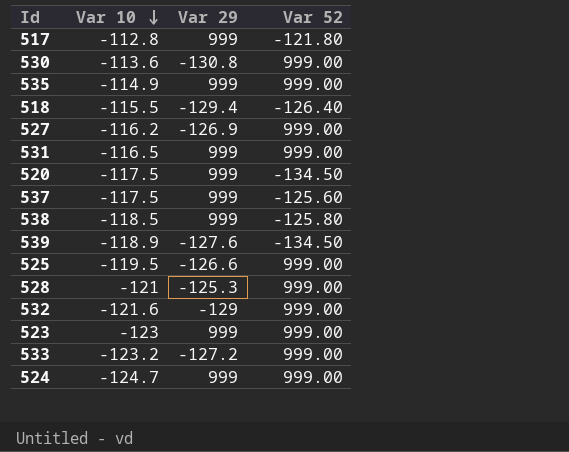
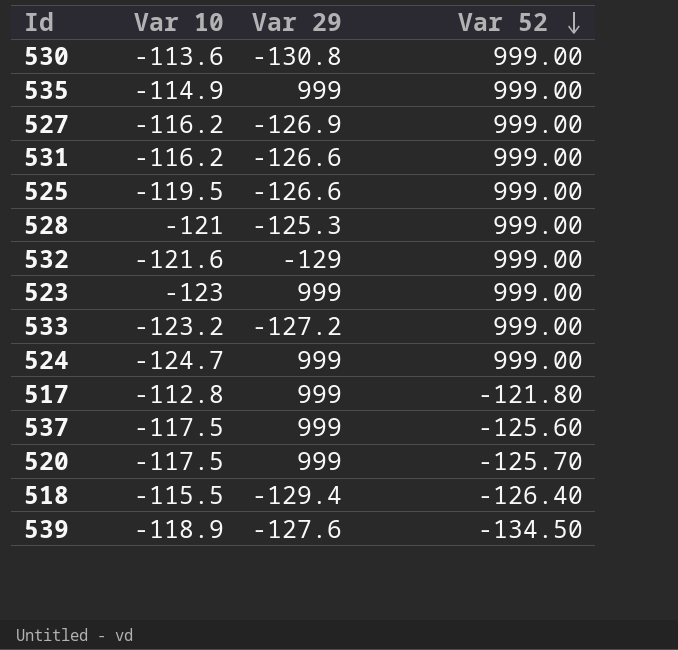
row order: Var 10 descending -> Var 52 descending
row 538: -118.5 | 999 | -125.80 -> none
531 | Var 10: -116.5 -> -116.2
531 | Var 29: 999 -> -126.6
520 | Var 52: -134.50 -> -125.70

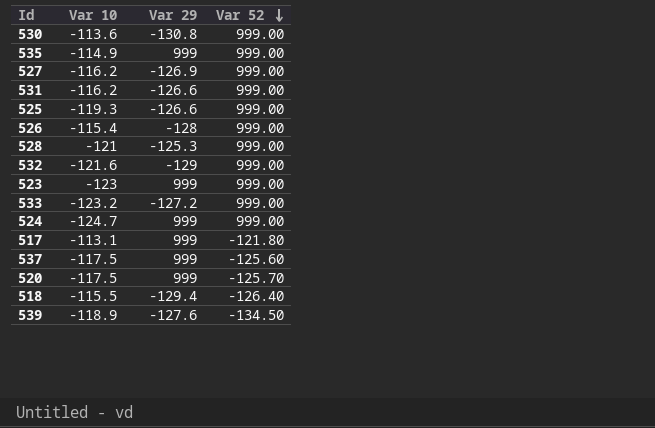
525 | Var 10: -119.5 -> -119.3
row 526: none -> -115.4 | -128 | 999.00
517 | Var 10: -112.8 -> -113.1

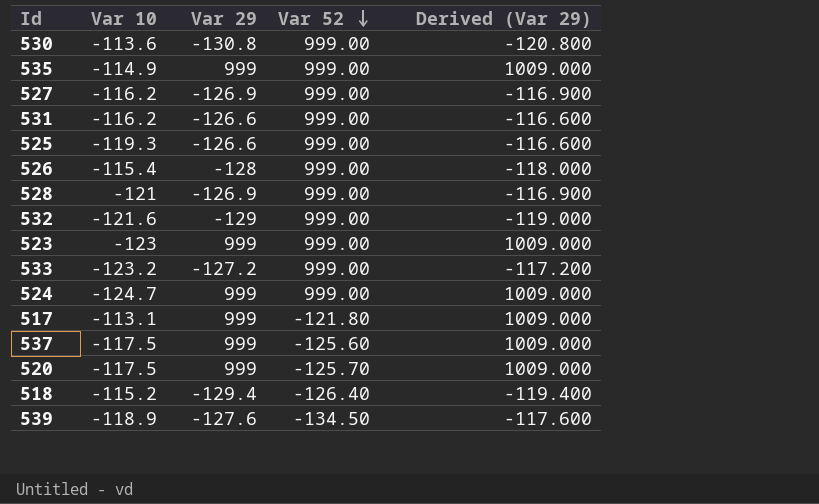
column Derived (Var 29) | formula: none -> [Var 29] + 10
528 | Var 29: -125.3 -> -126.9
518 | Var 10: -115.5 -> -115.2

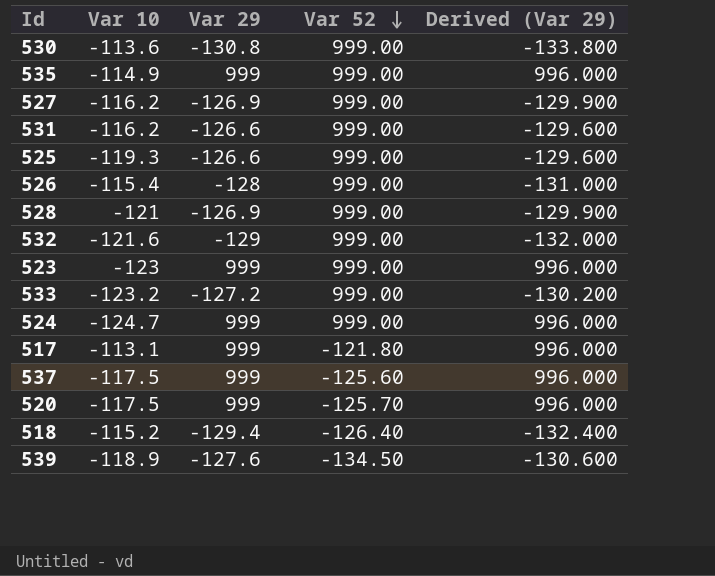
column Derived (Var 29) | formula: [Var 29] + 10 -> [Var 29] - 3

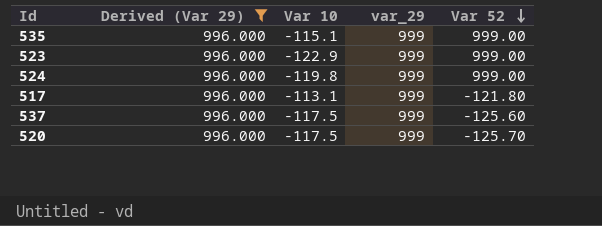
filter: none -> Derived (Var 29) = 996.000
column Derived (Var 29) | position: 5 -> 2
column name: Var 29 -> var_29
535 | Var 10: -114.9 -> -115.1
523 | Var 10: -123 -> -122.9
524 | Var 10: -124.7 -> -119.8

